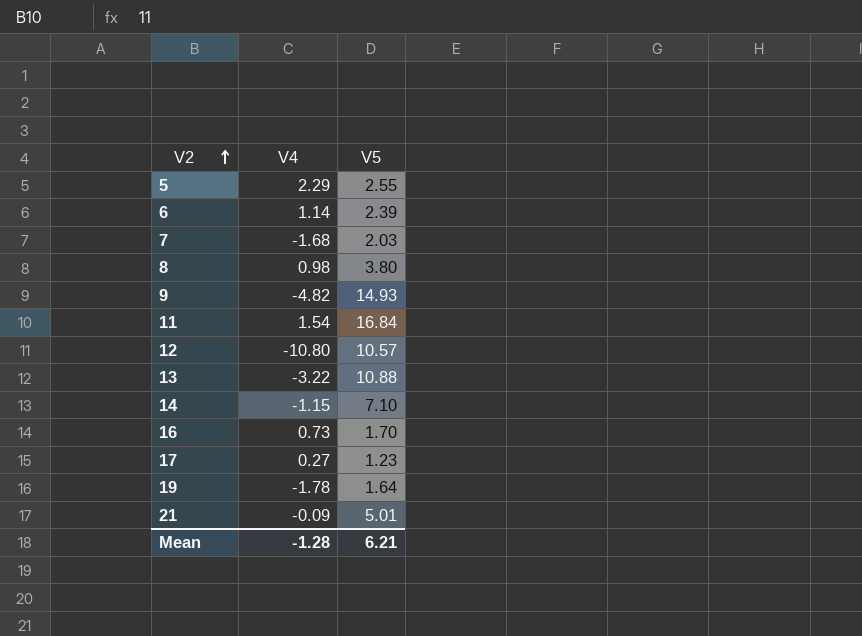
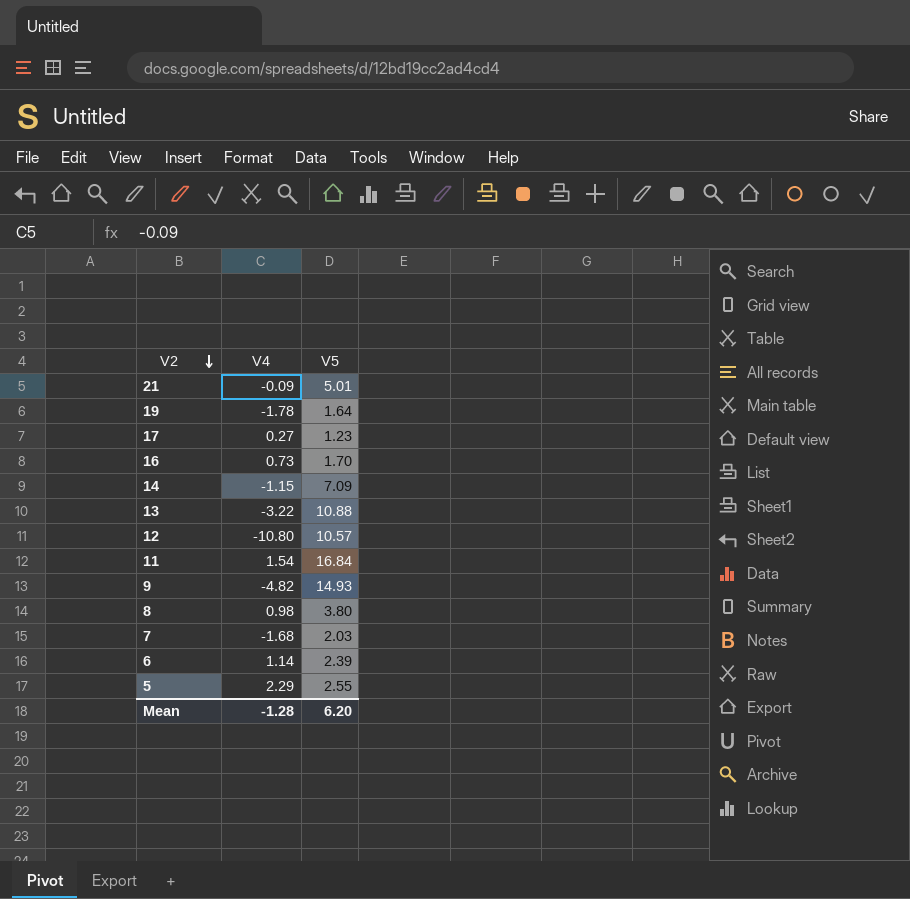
row order: V2 ascending -> V2 descending
14 | V5: 7.10 -> 7.09
Mean | V5: 6.21 -> 6.20

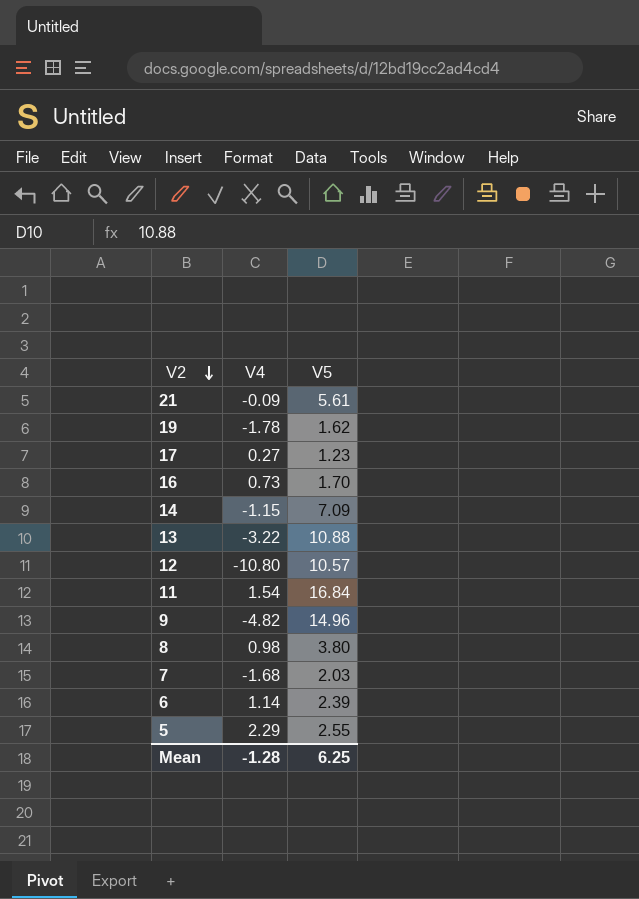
21 | V5: 5.01 -> 5.61
19 | V5: 1.64 -> 1.62
9 | V5: 14.93 -> 14.96
Mean | V5: 6.20 -> 6.25

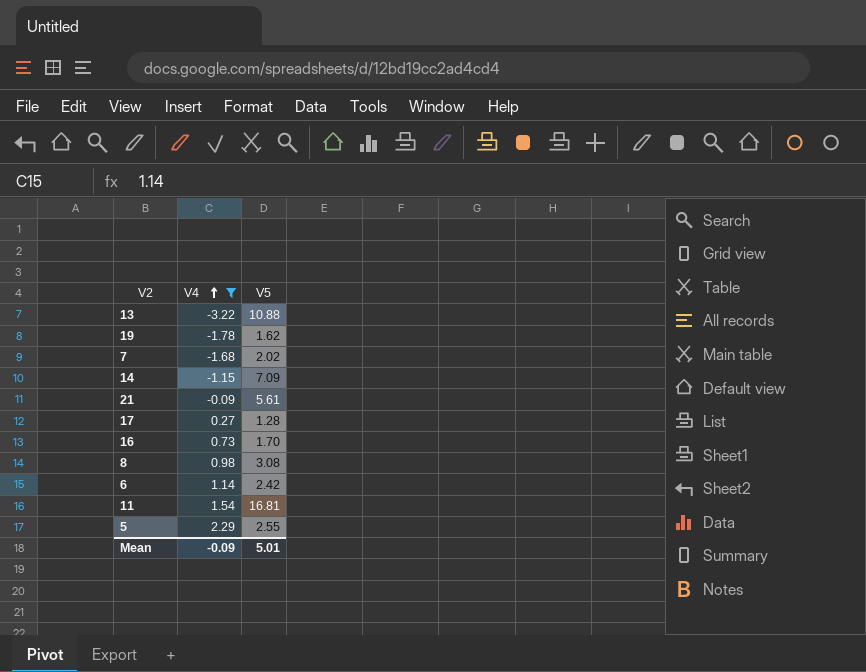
filter: none -> V4 >= -3.22
row order: V2 descending -> V4 ascending
7 | V5: 2.03 -> 2.02
17 | V5: 1.23 -> 1.28
8 | V5: 3.80 -> 3.08
6 | V5: 2.39 -> 2.42
11 | V5: 16.84 -> 16.81
Mean | V4: -1.28 -> -0.09
Mean | V5: 6.25 -> 5.01

